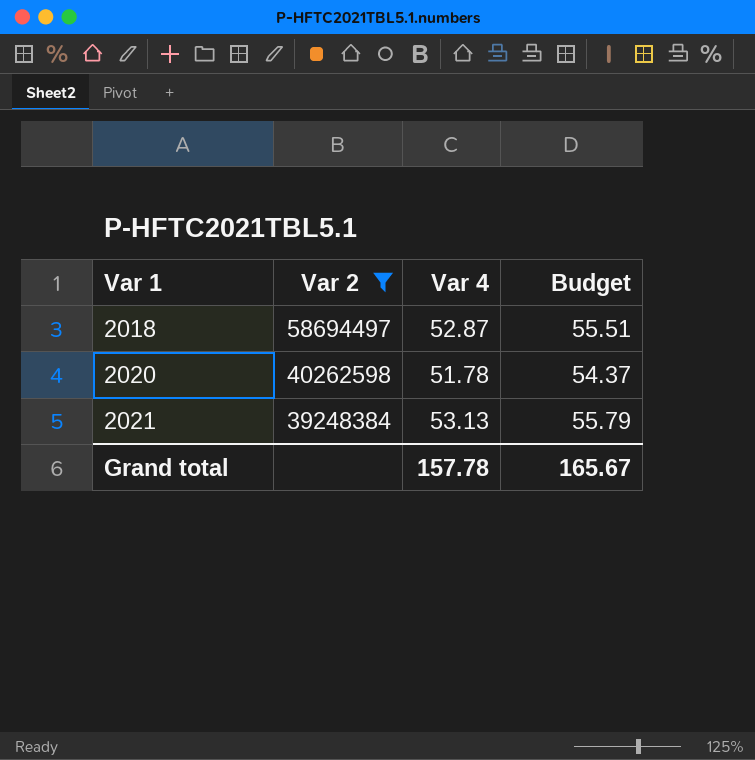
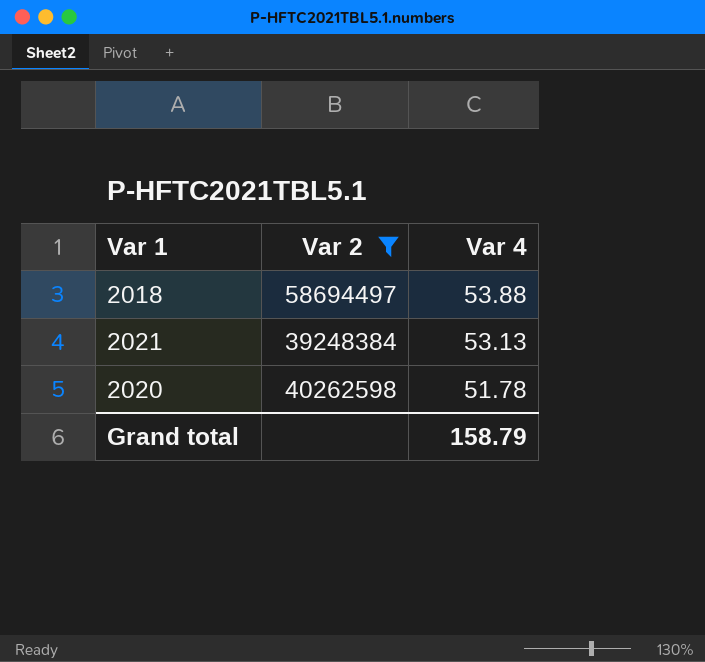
row order: Var 1 ascending -> Var 4 descending
column Budget | formula: [Var 4] * 1.05 -> none
2018 | Var 4: 52.87 -> 53.88
Grand total | Var 4: 157.78 -> 158.79

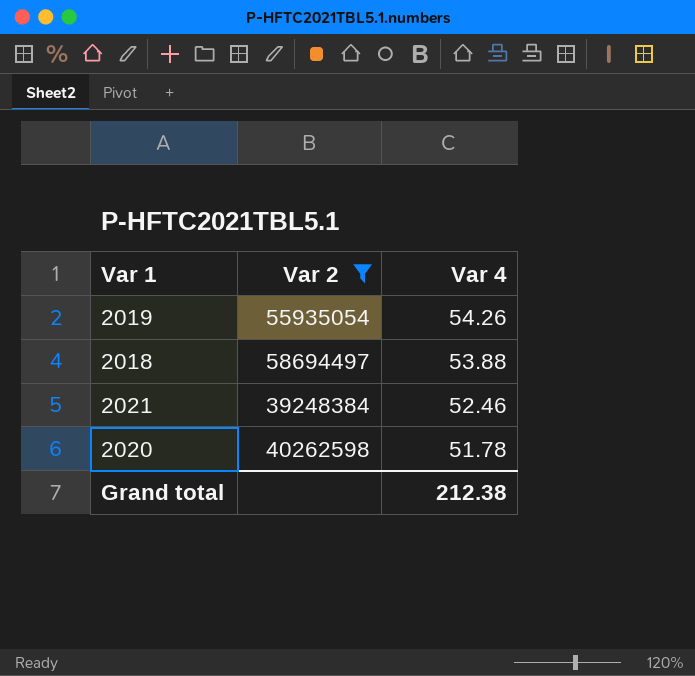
row 2019: none -> 55935054 | 54.26
2021 | Var 4: 53.13 -> 52.46
Grand total | Var 4: 158.79 -> 212.38

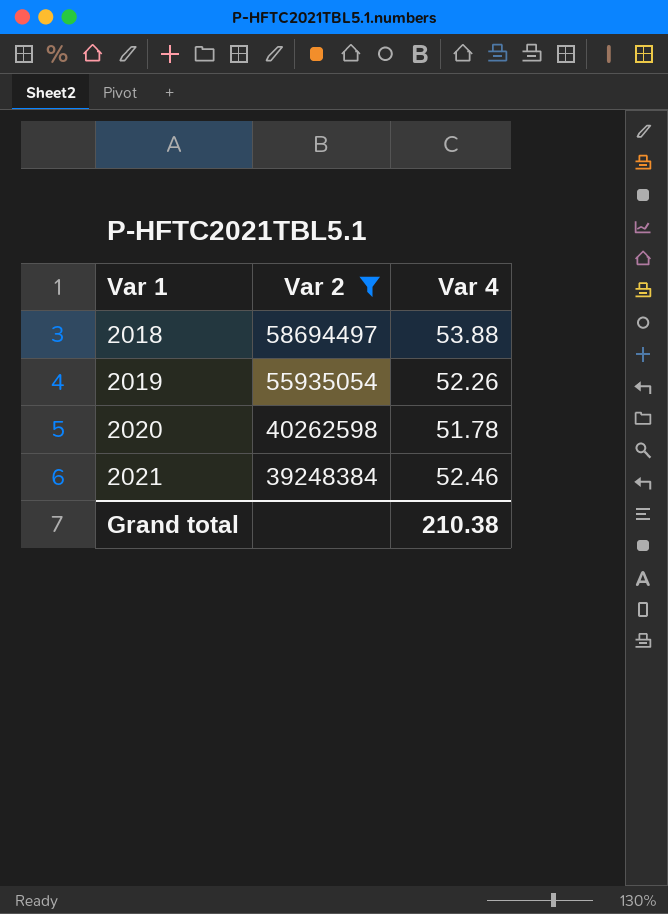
row order: Var 4 descending -> Var 1 ascending
2019 | Var 4: 54.26 -> 52.26
Grand total | Var 4: 212.38 -> 210.38

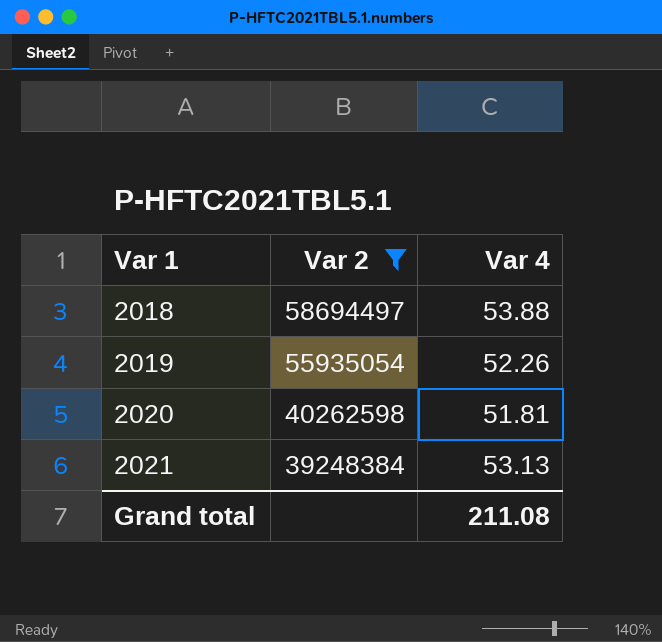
2020 | Var 4: 51.78 -> 51.81
2021 | Var 4: 52.46 -> 53.13
Grand total | Var 4: 210.38 -> 211.08

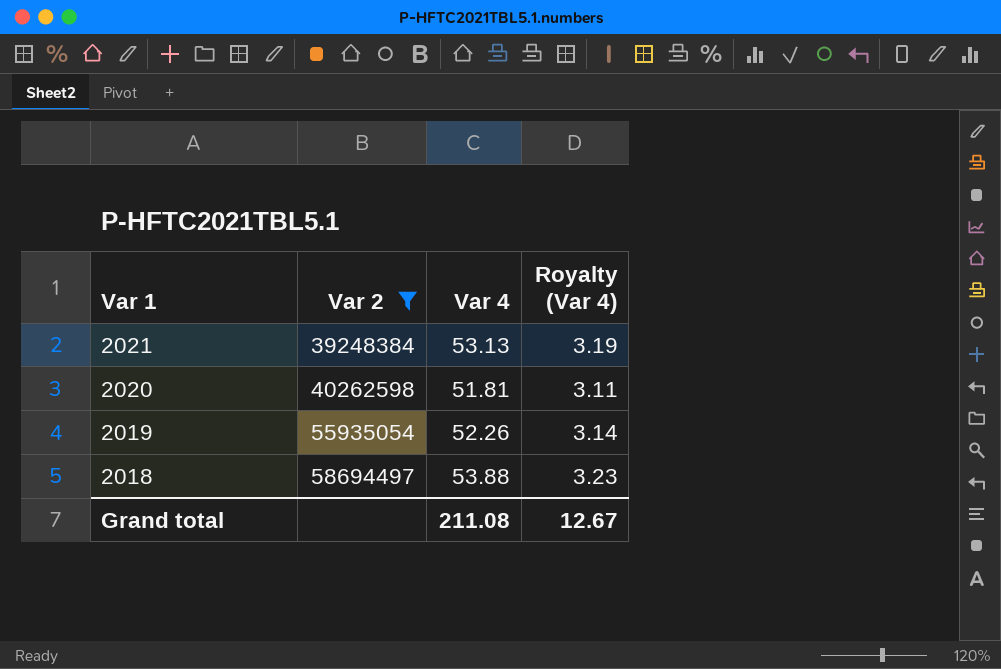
row order: Var 1 ascending -> Var 1 descending
column Royalty (Var 4) | formula: none -> [Var 4] * 0.06

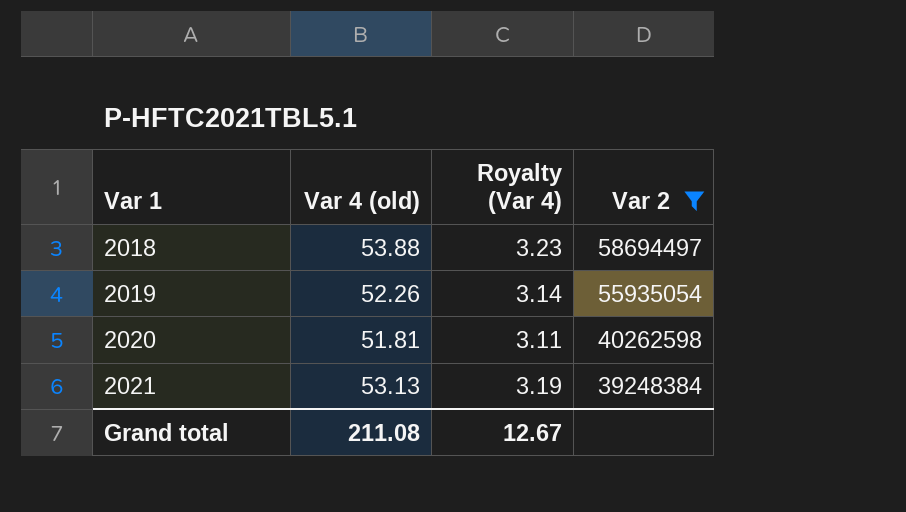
row order: Var 1 descending -> Var 1 ascending
column name: Var 4 -> Var 4 (old)
column Var 2 | position: 2 -> 4

